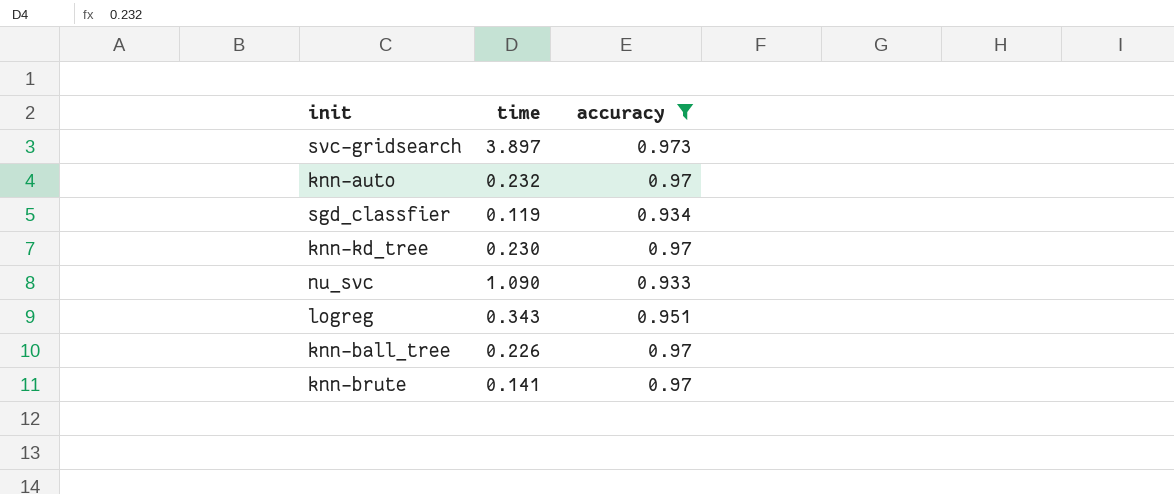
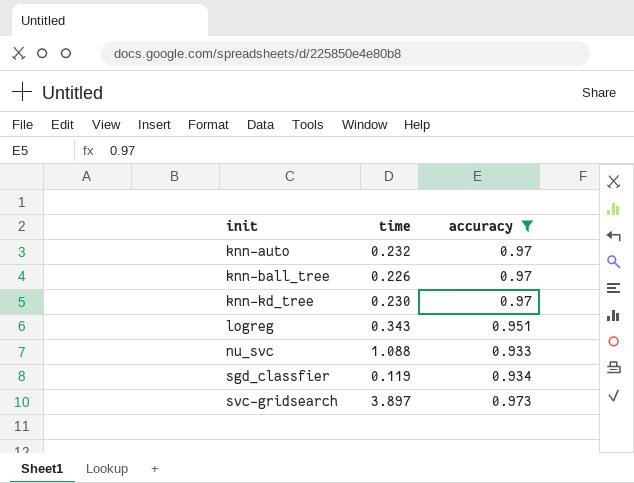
row order: none -> init ascending
row knn-brute: 0.141 | 0.97 -> none
nu_svc | time: 1.090 -> 1.088

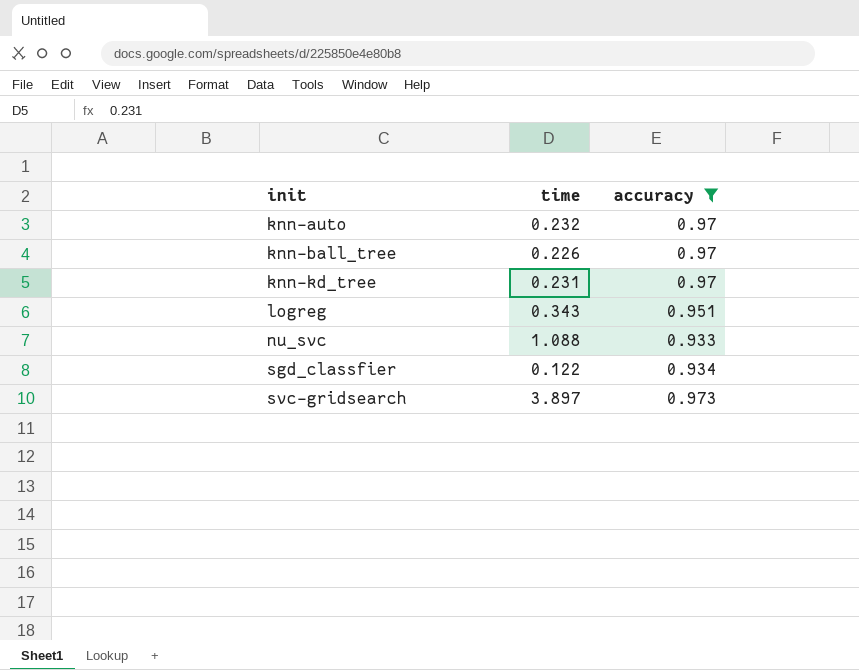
knn-kd_tree | time: 0.230 -> 0.231
sgd_classfier | time: 0.119 -> 0.122

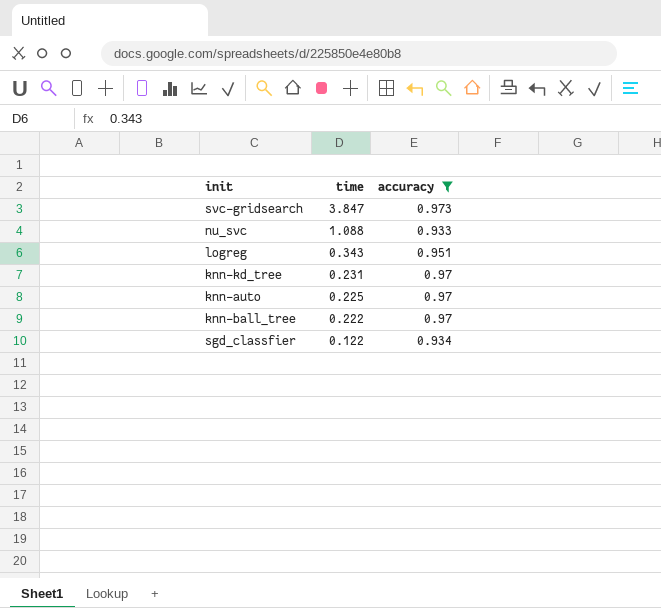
row order: init ascending -> time descending
svc-gridsearch | time: 3.897 -> 3.847
knn-auto | time: 0.232 -> 0.225
knn-ball_tree | time: 0.226 -> 0.222

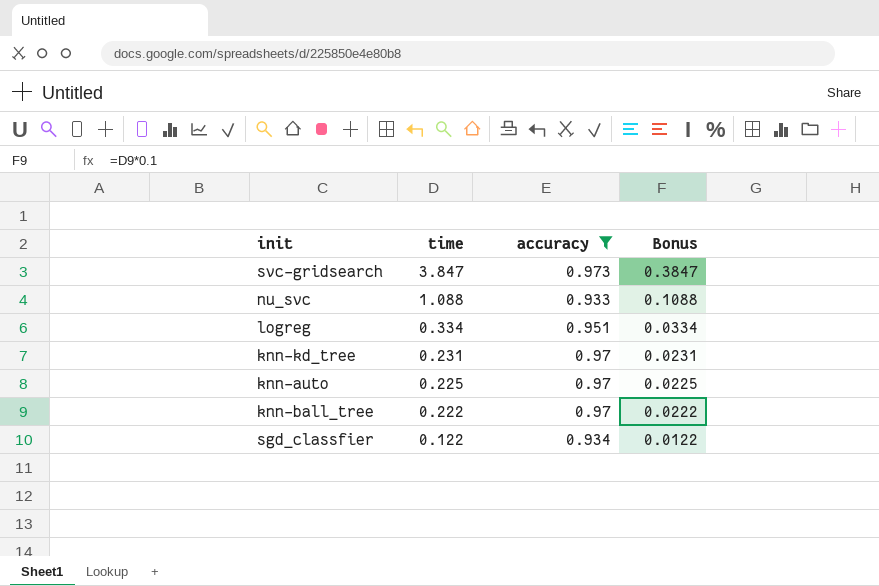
column Bonus | formula: none -> [time] * 0.1
logreg | time: 0.343 -> 0.334

